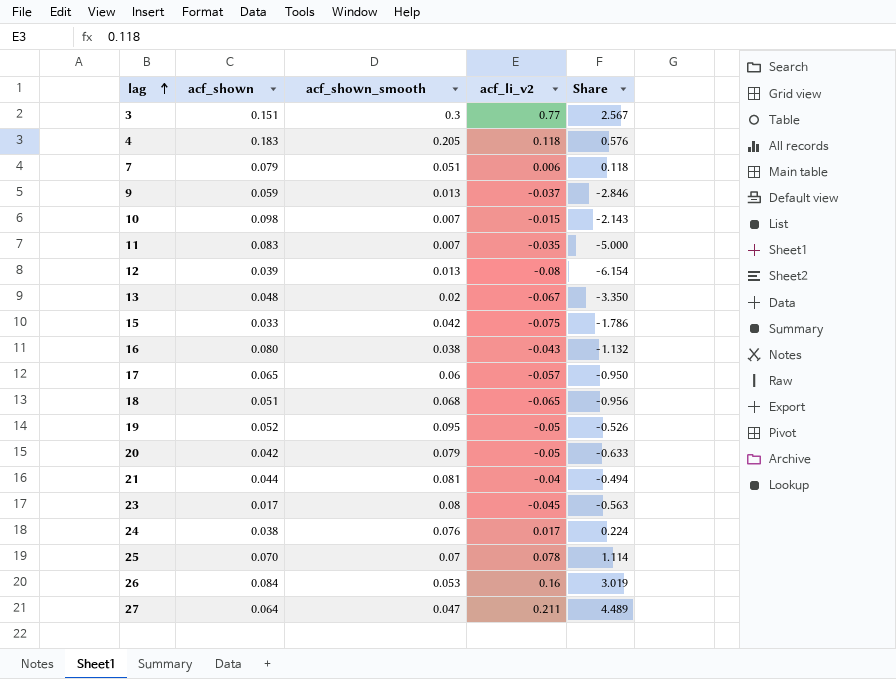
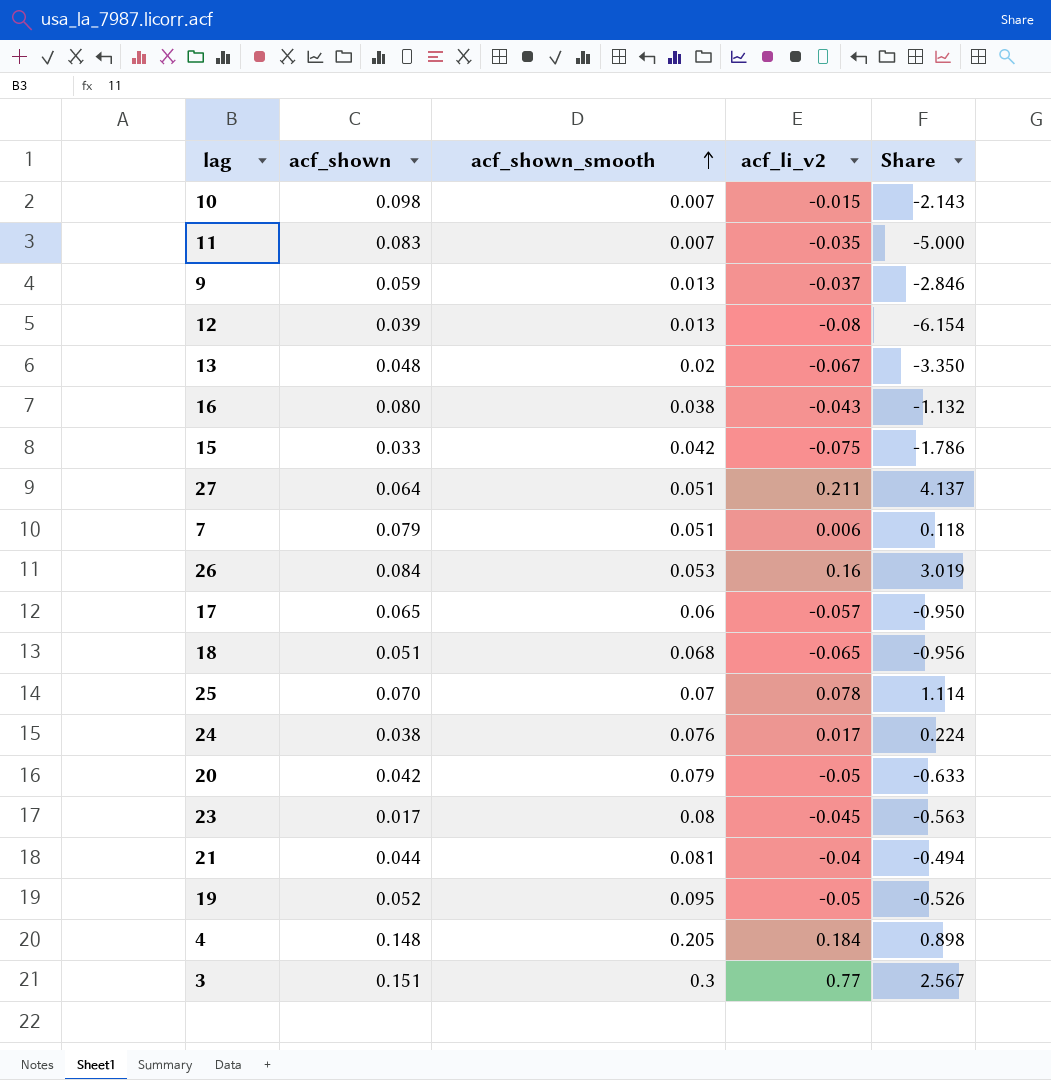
row order: lag ascending -> acf_shown_smooth ascending
27 | acf_shown_smooth: 0.047 -> 0.051
27 | Share: 4.489 -> 4.137
4 | acf_shown: 0.183 -> 0.148
4 | acf_li_v2: 0.118 -> 0.184
4 | Share: 0.576 -> 0.898

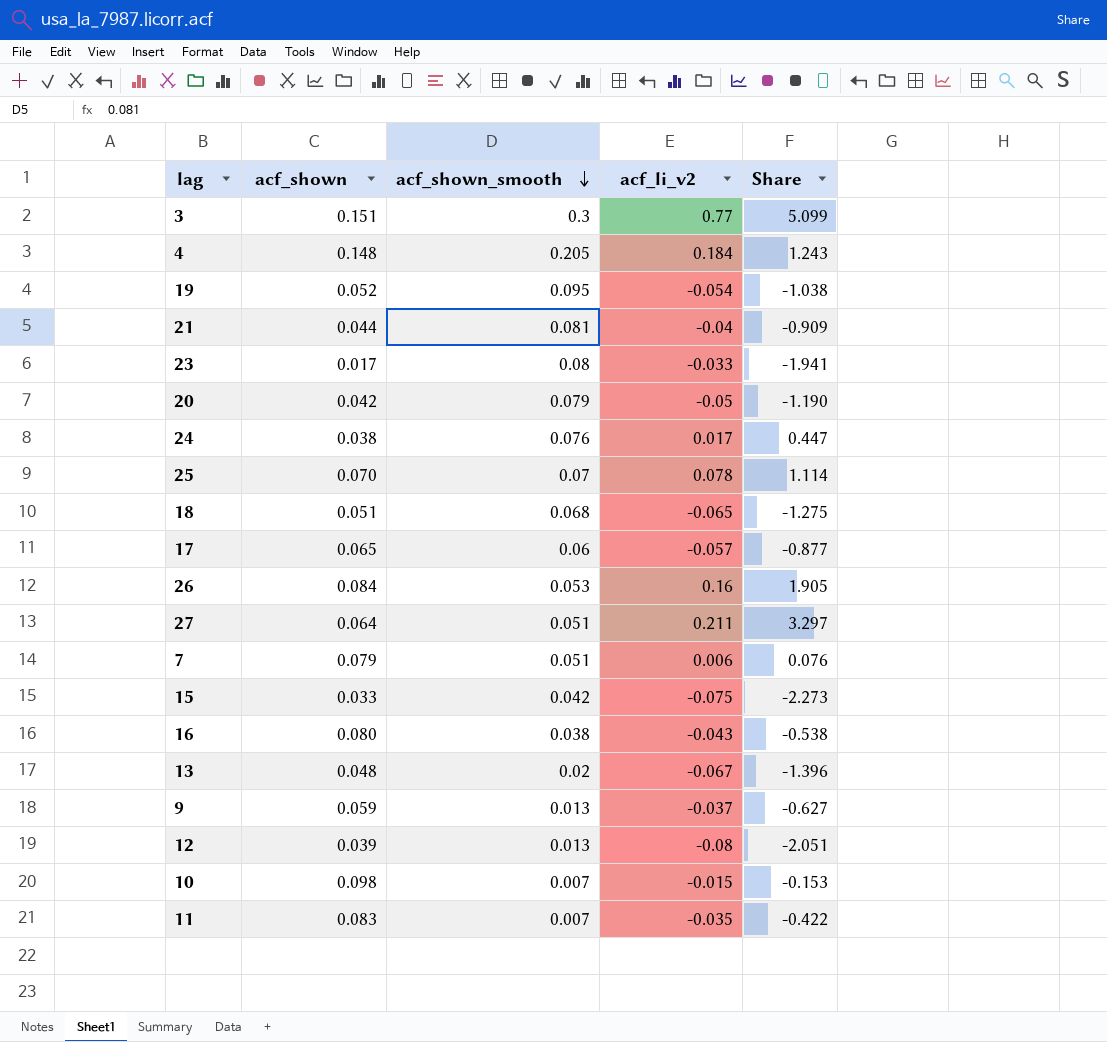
row order: acf_shown_smooth ascending -> acf_shown_smooth descending
column Share | formula: [acf_li_v2] / [acf_shown_smooth] -> [acf_li_v2] / [acf_shown]
19 | acf_li_v2: -0.05 -> -0.054
23 | acf_li_v2: -0.045 -> -0.033

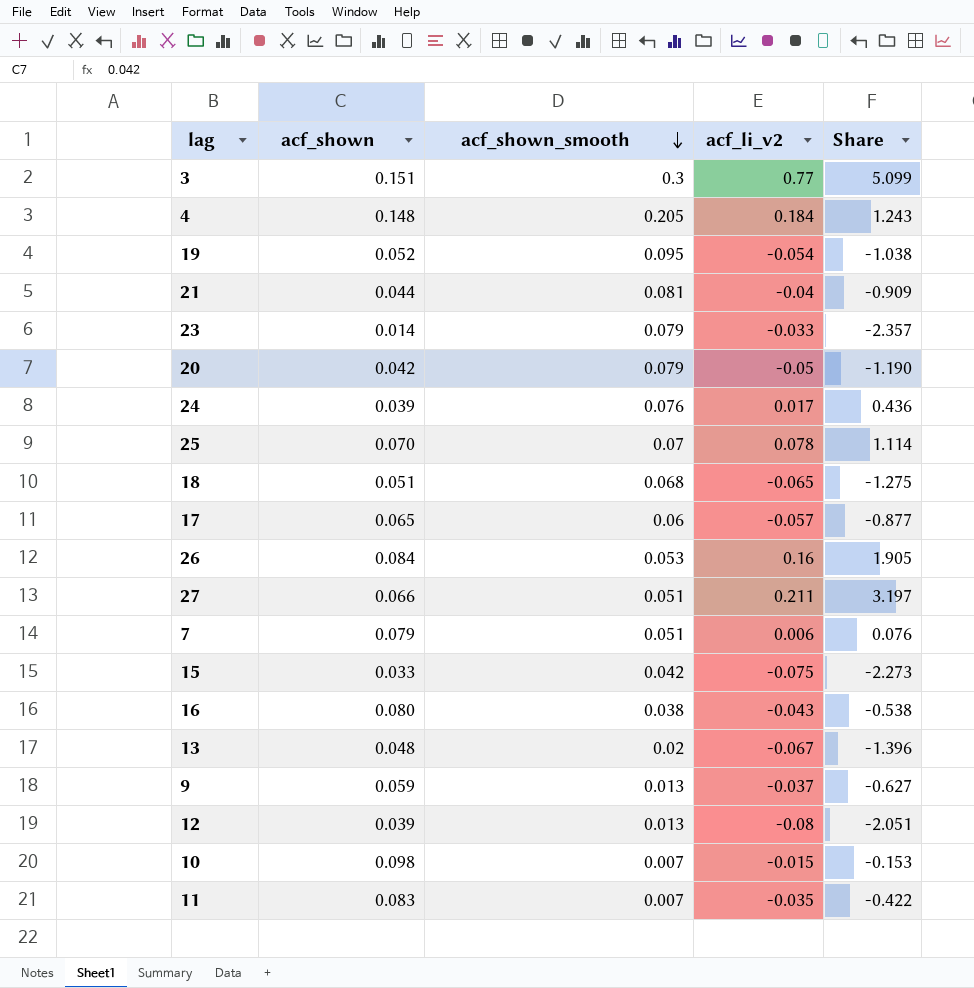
23 | acf_shown: 0.017 -> 0.014
23 | acf_shown_smooth: 0.08 -> 0.079
23 | Share: -1.941 -> -2.357
24 | acf_shown: 0.038 -> 0.039
24 | Share: 0.447 -> 0.436
27 | acf_shown: 0.064 -> 0.066
27 | Share: 3.297 -> 3.197

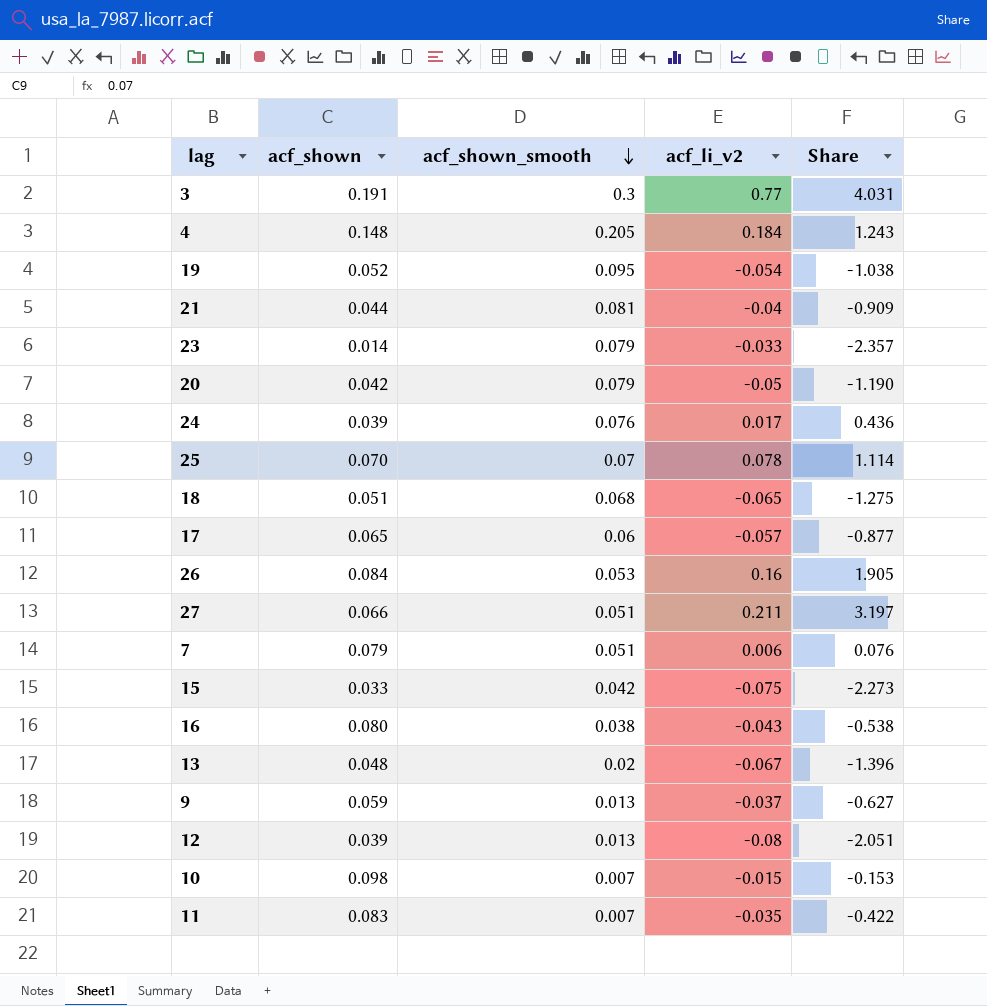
3 | acf_shown: 0.151 -> 0.191
3 | Share: 5.099 -> 4.031

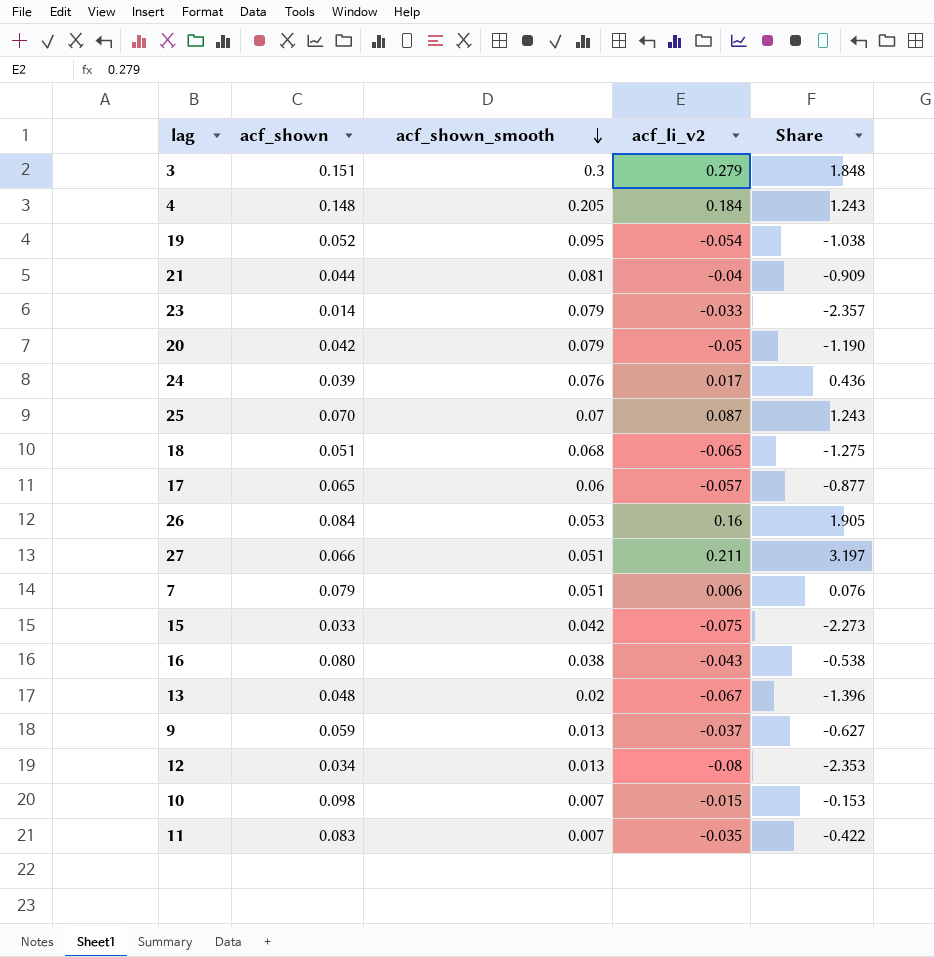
3 | acf_shown: 0.191 -> 0.151
3 | acf_li_v2: 0.77 -> 0.279
3 | Share: 4.031 -> 1.848
25 | acf_li_v2: 0.078 -> 0.087
25 | Share: 1.114 -> 1.243
12 | acf_shown: 0.039 -> 0.034
12 | Share: -2.051 -> -2.353

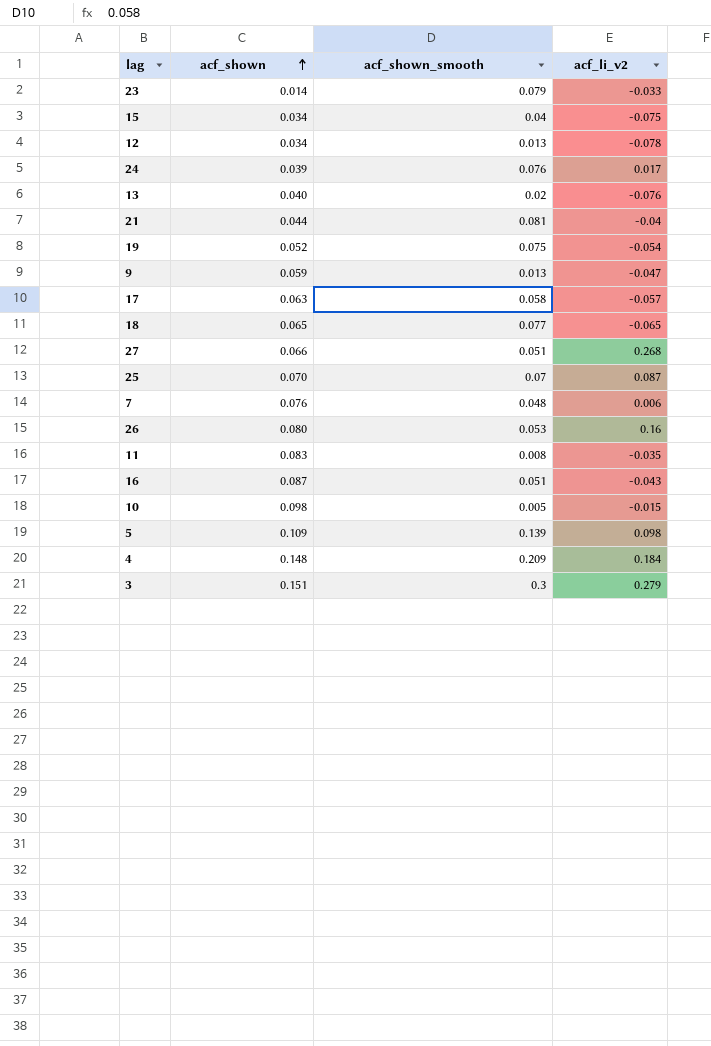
row order: acf_shown_smooth descending -> acf_shown ascending
column Share | formula: [acf_li_v2] / [acf_shown] -> none
row 20: 0.042 | 0.079 | -0.05 | -1.190 -> none
15 | acf_shown: 0.033 -> 0.034
15 | acf_shown_smooth: 0.042 -> 0.04
12 | acf_li_v2: -0.08 -> -0.078
13 | acf_shown: 0.048 -> 0.040
13 | acf_li_v2: -0.067 -> -0.076
19 | acf_shown_smooth: 0.095 -> 0.075
9 | acf_li_v2: -0.037 -> -0.047
17 | acf_shown: 0.065 -> 0.063
17 | acf_shown_smooth: 0.06 -> 0.058
18 | acf_shown: 0.051 -> 0.065
18 | acf_shown_smooth: 0.068 -> 0.077
27 | acf_li_v2: 0.211 -> 0.268
7 | acf_shown: 0.079 -> 0.076
7 | acf_shown_smooth: 0.051 -> 0.048
26 | acf_shown: 0.084 -> 0.080
11 | acf_shown_smooth: 0.007 -> 0.008
16 | acf_shown: 0.080 -> 0.087
16 | acf_shown_smooth: 0.038 -> 0.051
10 | acf_shown_smooth: 0.007 -> 0.005
row 5: none -> 0.109 | 0.139 | 0.098
4 | acf_shown_smooth: 0.205 -> 0.209

